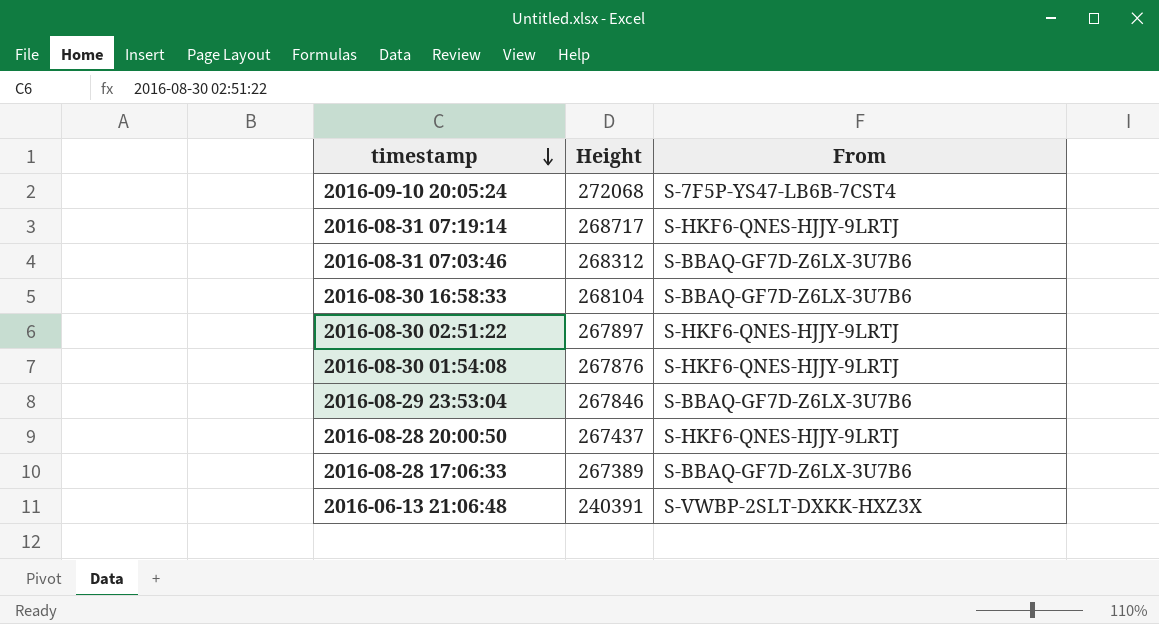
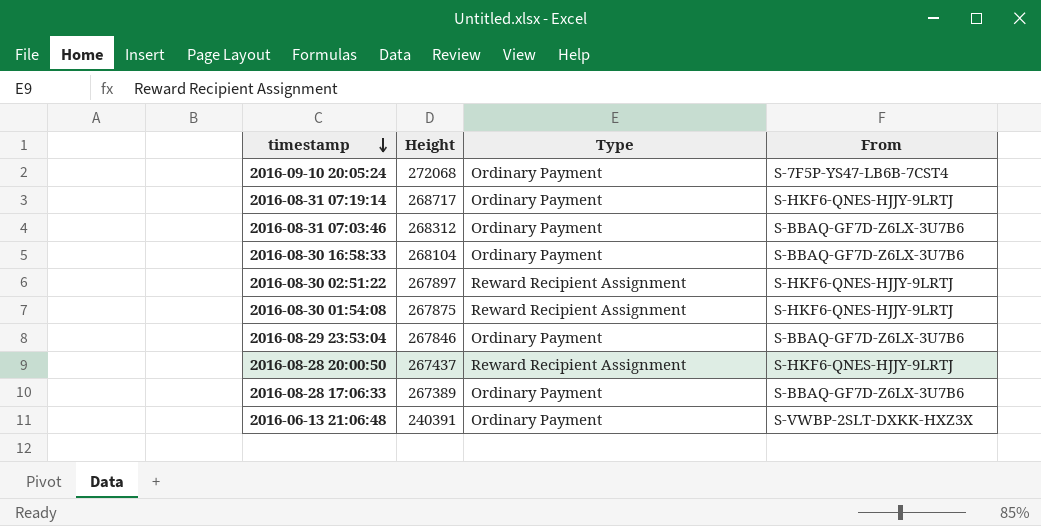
column Type | position: none -> 3
2016-08-30 01:54:08 | Height: 267876 -> 267875

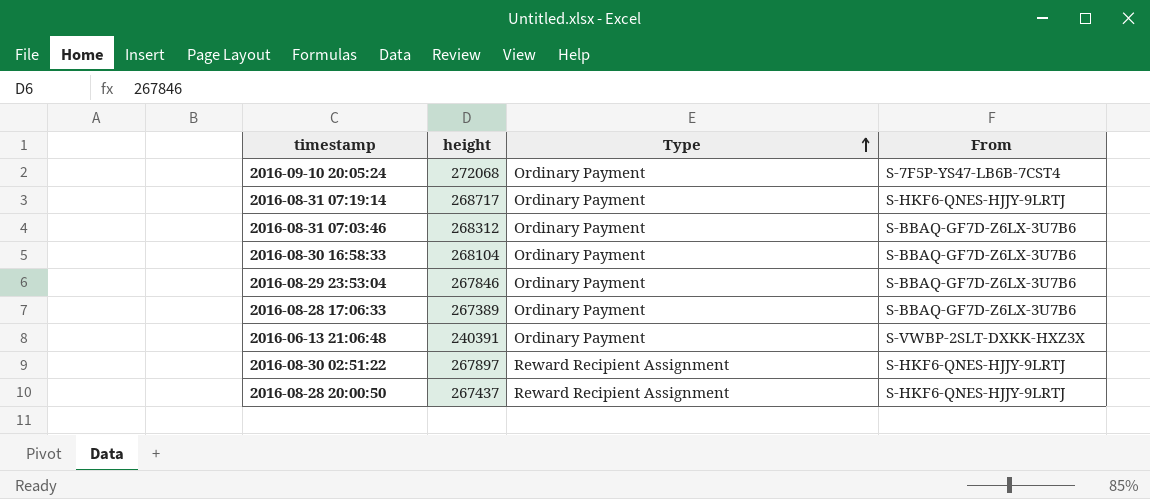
row order: timestamp descending -> Type ascending
column name: Height -> height
row 2016-08-30 01:54:08: 267875 | Reward Recipient Assignment | S-HKF6-QNES-HJJY-9LRTJ -> none

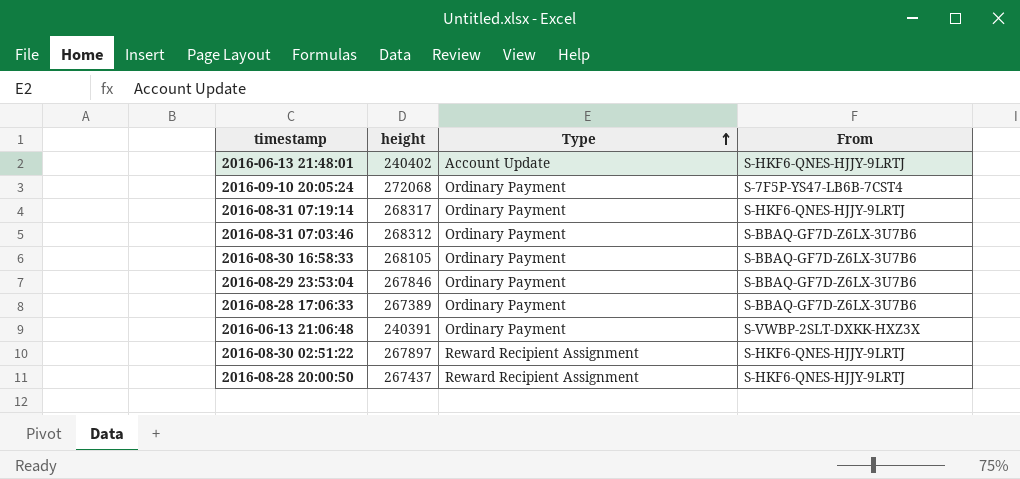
row 2016-06-13 21:48:01: none -> 240402 | Account Update | S-HKF6-QNES-HJJY-9LRTJ
2016-08-31 07:19:14 | height: 268717 -> 268317
2016-08-30 16:58:33 | height: 268104 -> 268105

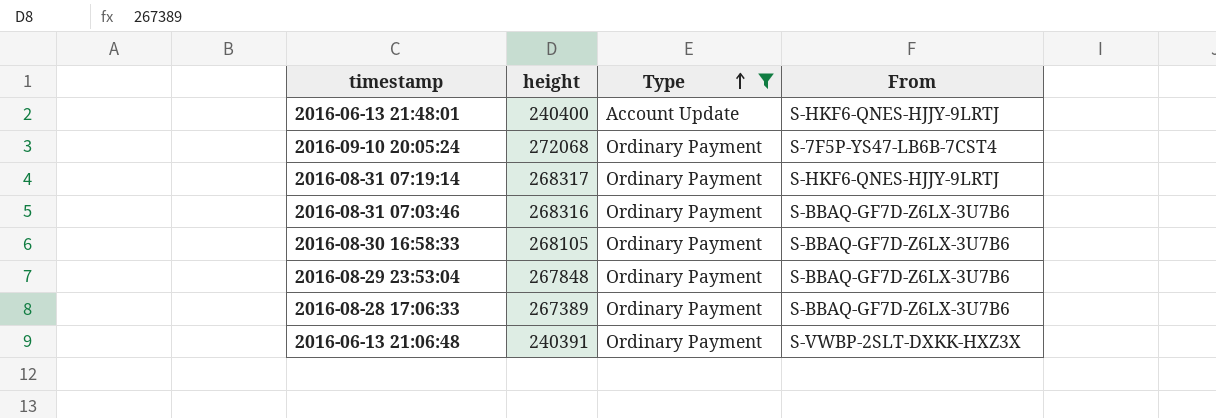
filter: none -> Type != Reward Recipient Assignment
2016-06-13 21:48:01 | height: 240402 -> 240400
2016-08-31 07:03:46 | height: 268312 -> 268316
2016-08-29 23:53:04 | height: 267846 -> 267848

